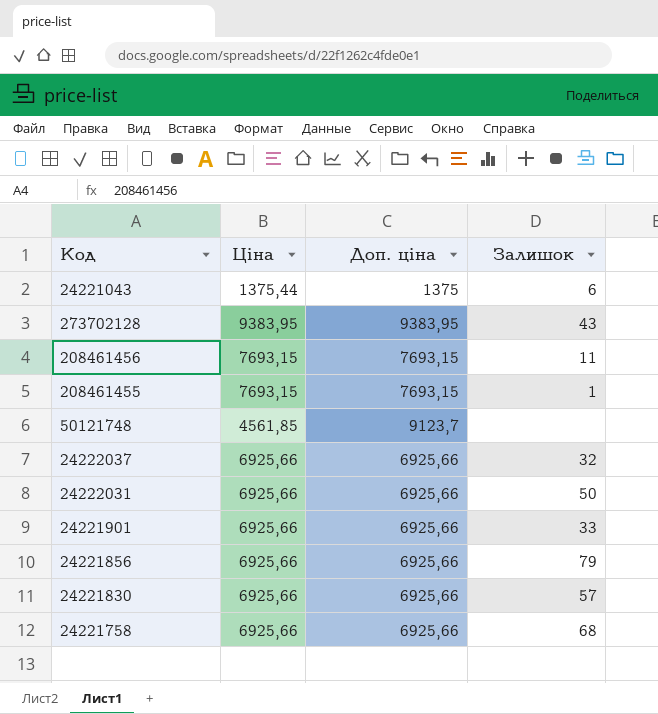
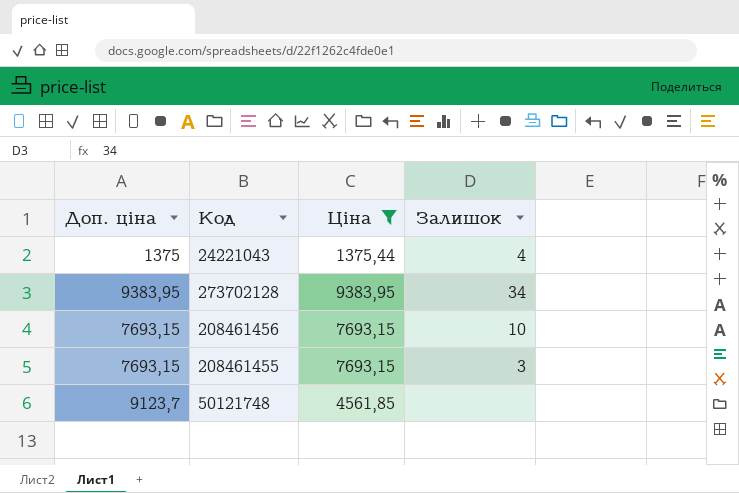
filter: none -> Ціна != 6925,66
column Доп. ціна | position: 3 -> 1
24221043 | Залишок: 6 -> 4
273702128 | Залишок: 43 -> 34
208461456 | Залишок: 11 -> 10
208461455 | Залишок: 1 -> 3

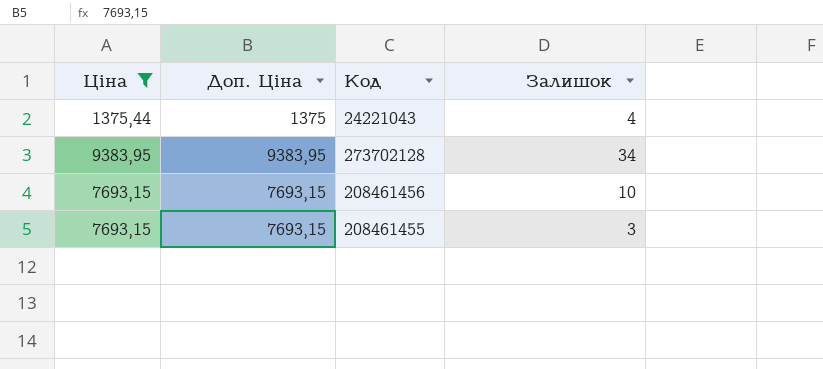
column Ціна | position: 3 -> 1
column name: Доп. ціна -> Доп. Ціна
row 50121748: 9123,7 | 4561,85 | none -> none

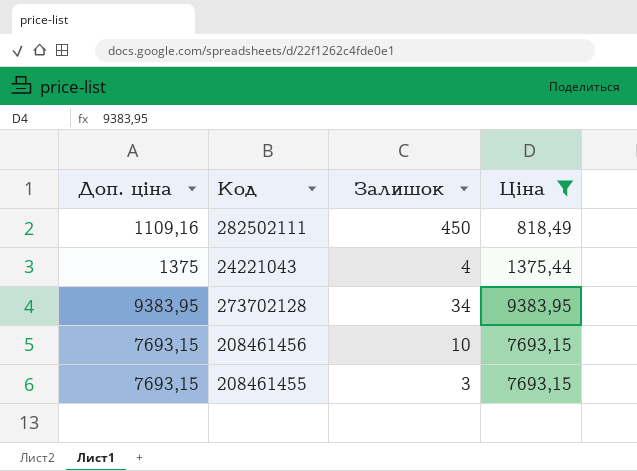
column name: Доп. Ціна -> Доп. ціна
column Ціна | position: 1 -> 4
row 282502111: none -> 1109,16 | 450 | 818,49

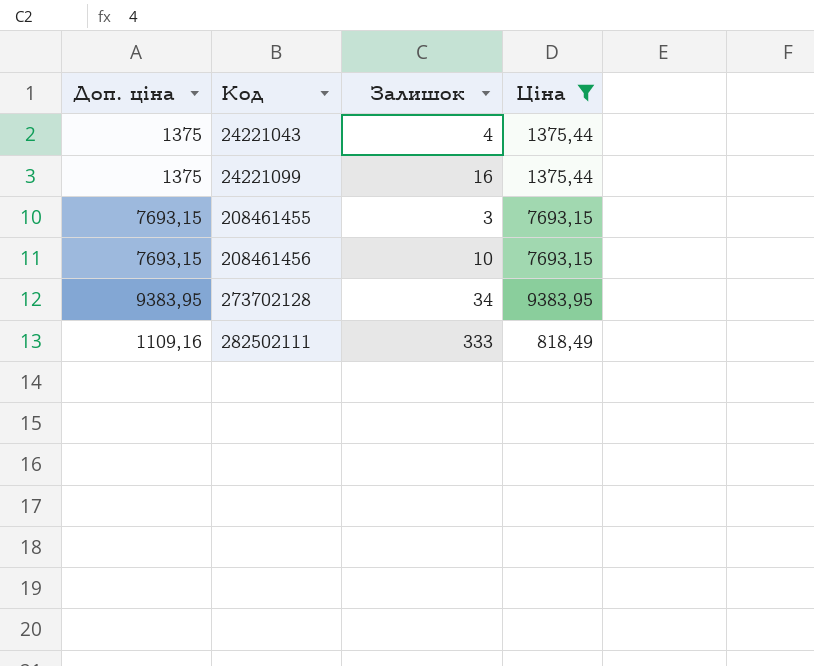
row order: none -> Код ascending
row 24221099: none -> 1375 | 16 | 1375,44
282502111 | Залишок: 450 -> 333

